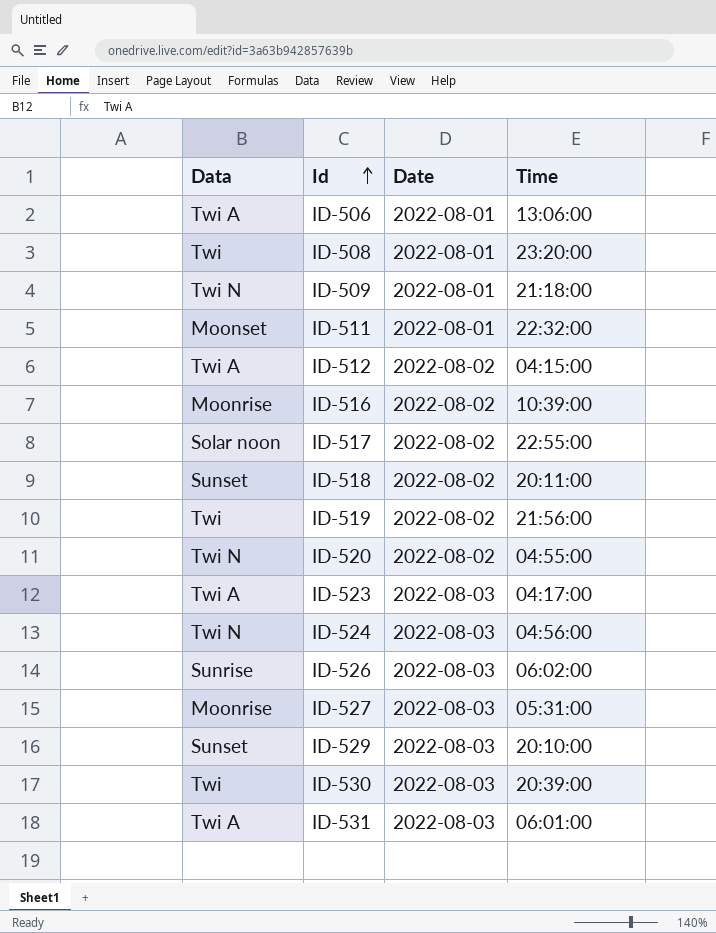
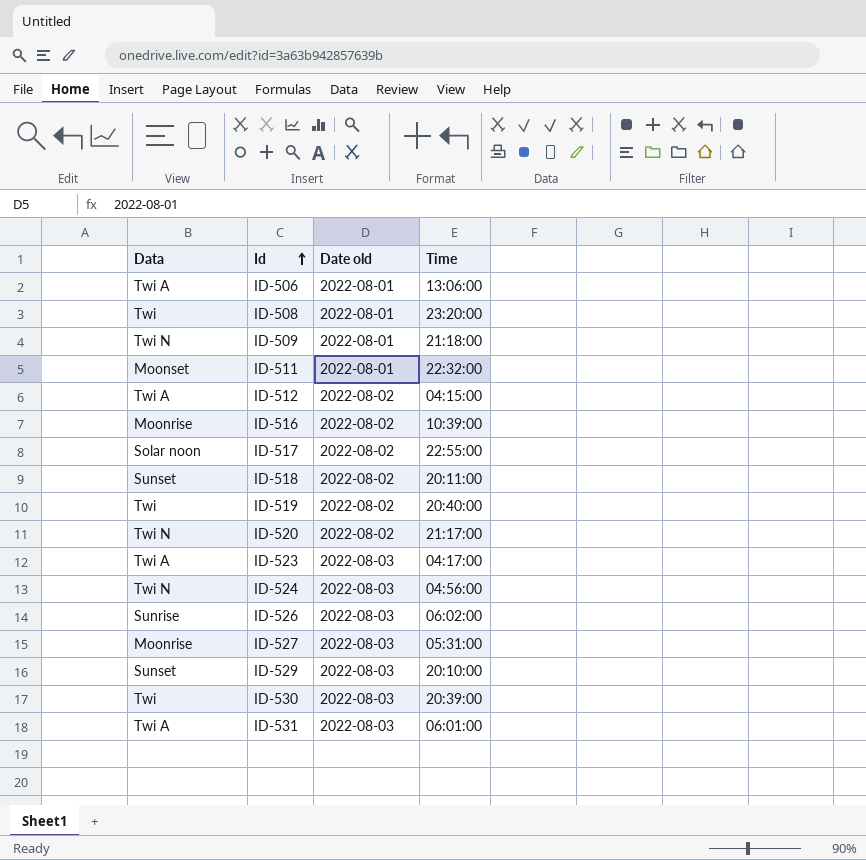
column name: Date -> Date old
ID-519 | Time: 21:56:00 -> 20:40:00
ID-520 | Time: 04:55:00 -> 21:17:00

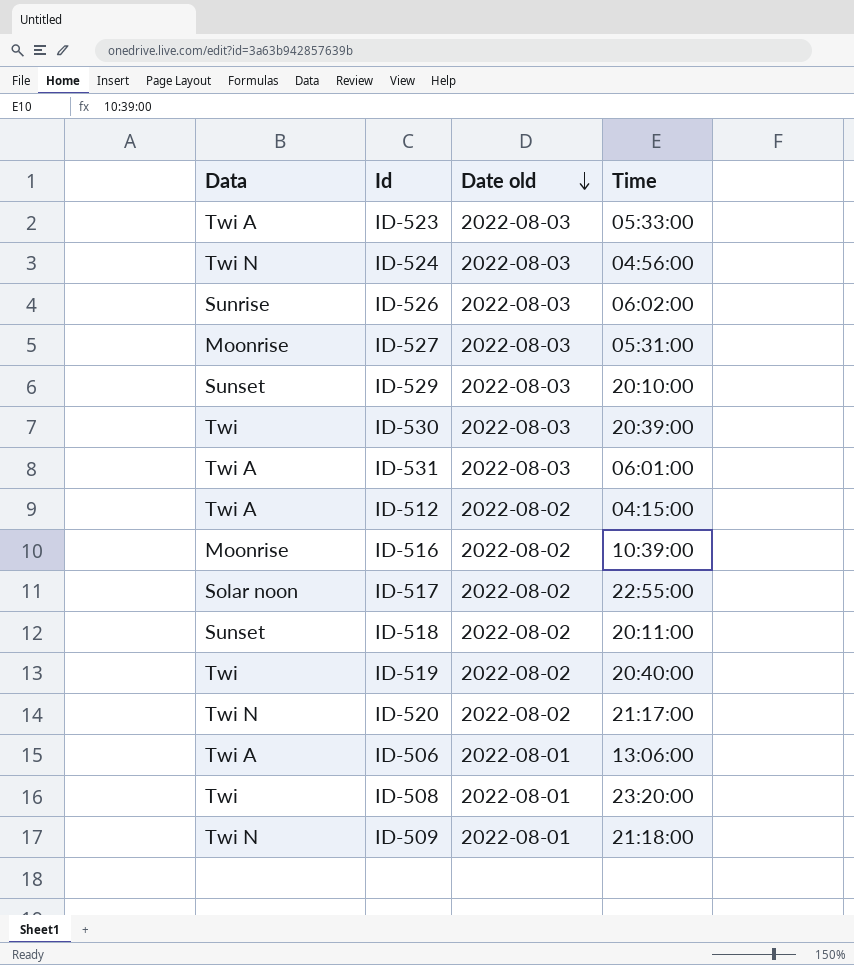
row order: Id ascending -> Date old descending
row ID-511: Moonset | 2022-08-01 | 22:32:00 -> none
ID-523 | Time: 04:17:00 -> 05:33:00

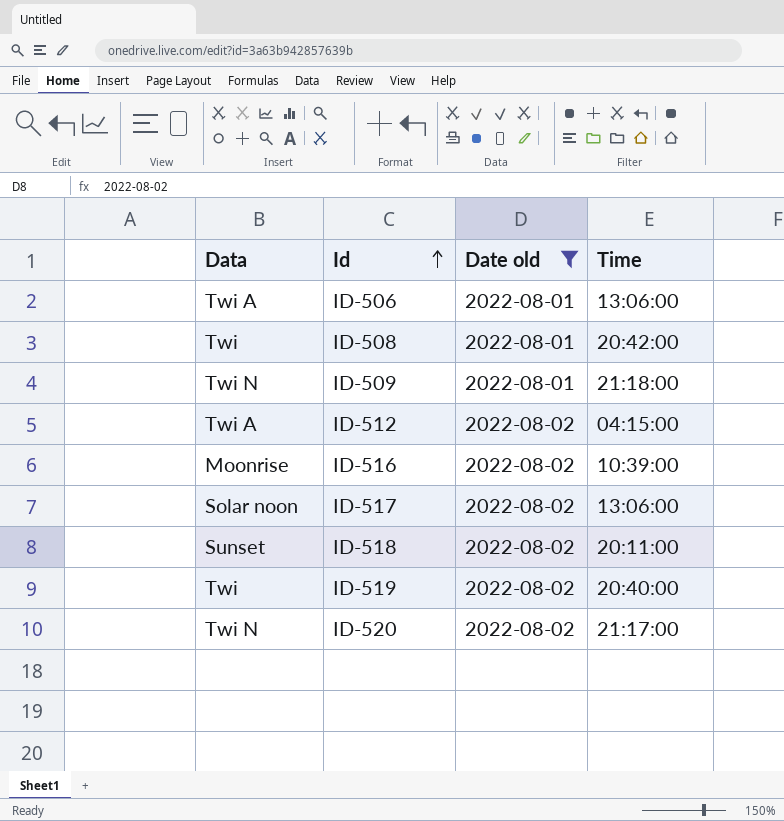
filter: none -> Date old != 2022-08-03
row order: Date old descending -> Id ascending
ID-508 | Time: 23:20:00 -> 20:42:00
ID-517 | Time: 22:55:00 -> 13:06:00

